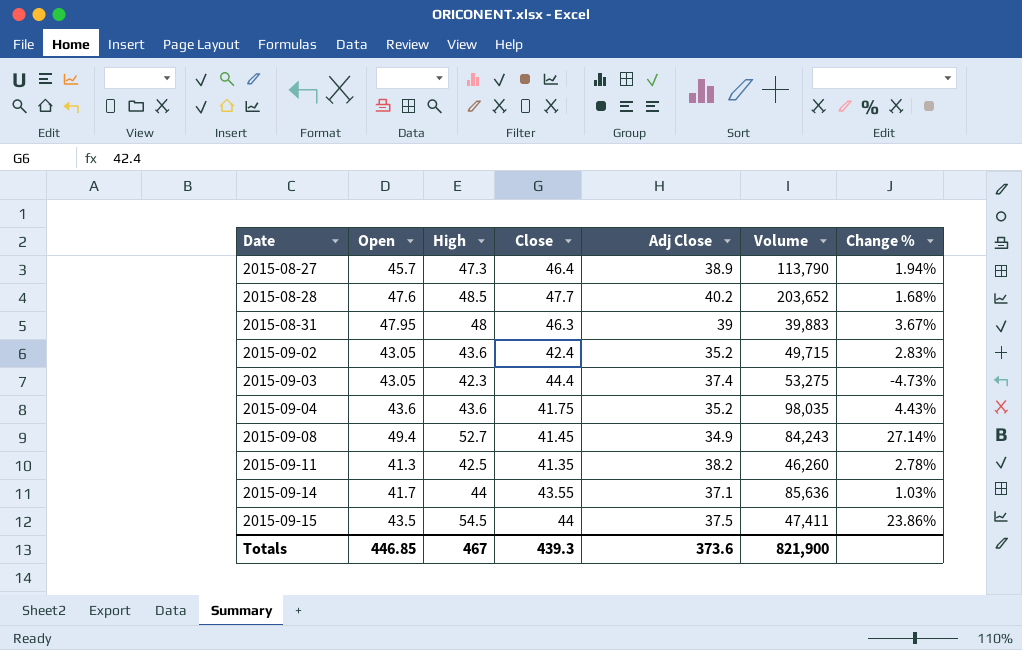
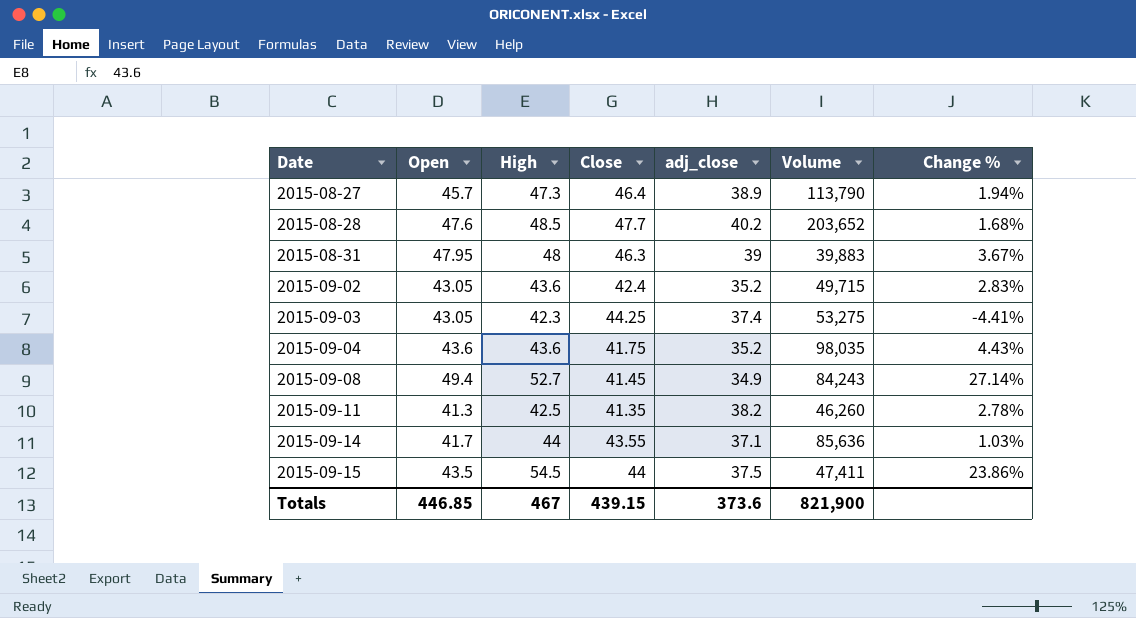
column name: Adj Close -> adj_close
2015-09-03 | Close: 44.4 -> 44.25
2015-09-03 | Change %: -4.73% -> -4.41%
Totals | Close: 439.3 -> 439.15

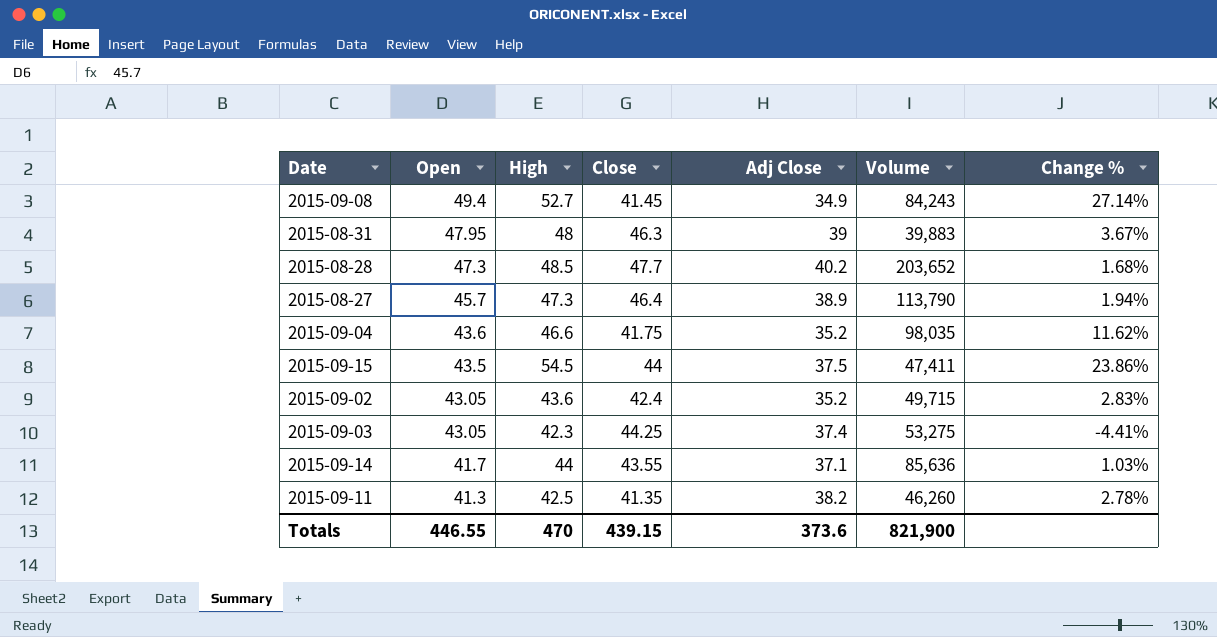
row order: Date ascending -> Open descending
column name: adj_close -> Adj Close
2015-08-28 | Open: 47.6 -> 47.3
2015-09-04 | High: 43.6 -> 46.6
2015-09-04 | Change %: 4.43% -> 11.62%
Totals | Open: 446.85 -> 446.55
Totals | High: 467 -> 470

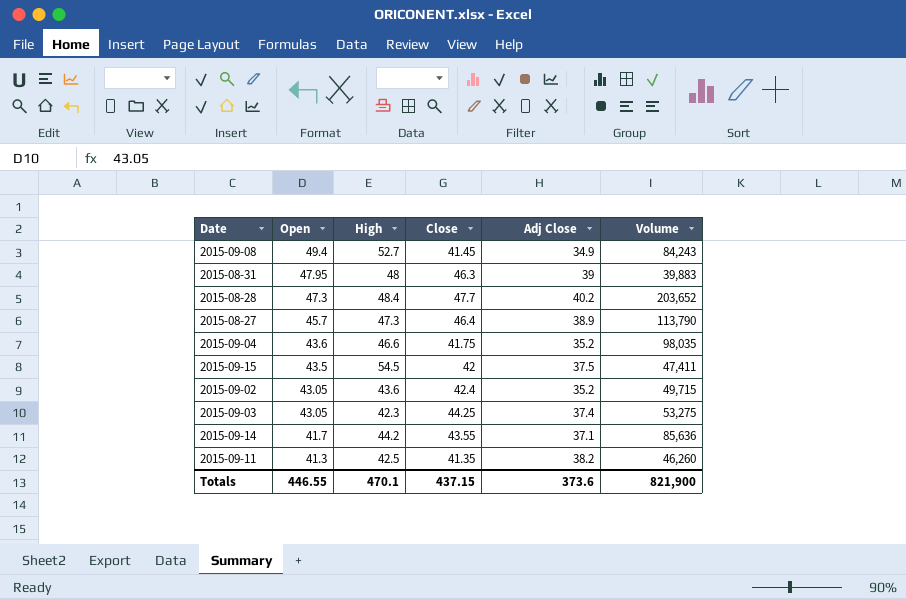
column Change % | formula: ([High] - [Close]) / [Close] -> none
2015-08-28 | High: 48.5 -> 48.4
2015-09-15 | Close: 44 -> 42
2015-09-14 | High: 44 -> 44.2
Totals | High: 470 -> 470.1
Totals | Close: 439.15 -> 437.15

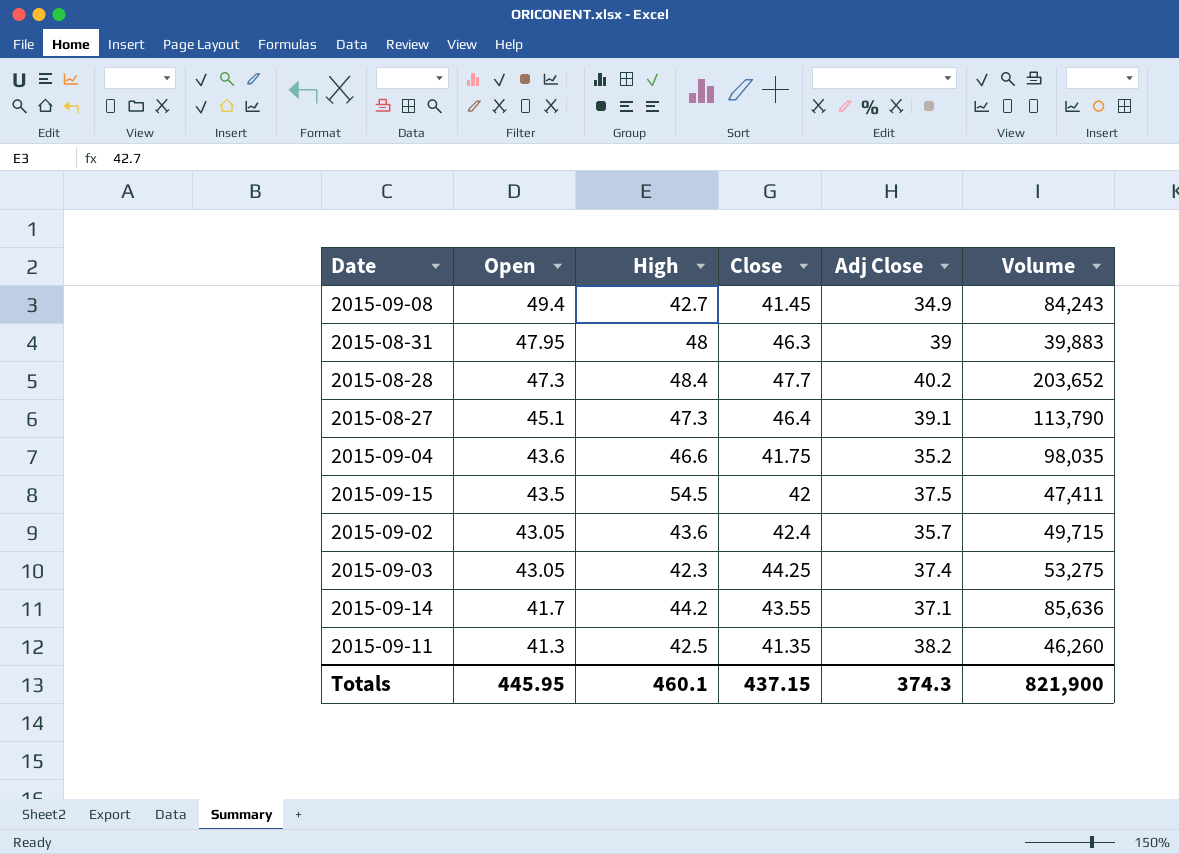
2015-09-08 | High: 52.7 -> 42.7
2015-08-27 | Open: 45.7 -> 45.1
2015-08-27 | Adj Close: 38.9 -> 39.1
2015-09-02 | Adj Close: 35.2 -> 35.7
Totals | Open: 446.55 -> 445.95
Totals | High: 470.1 -> 460.1
Totals | Adj Close: 373.6 -> 374.3

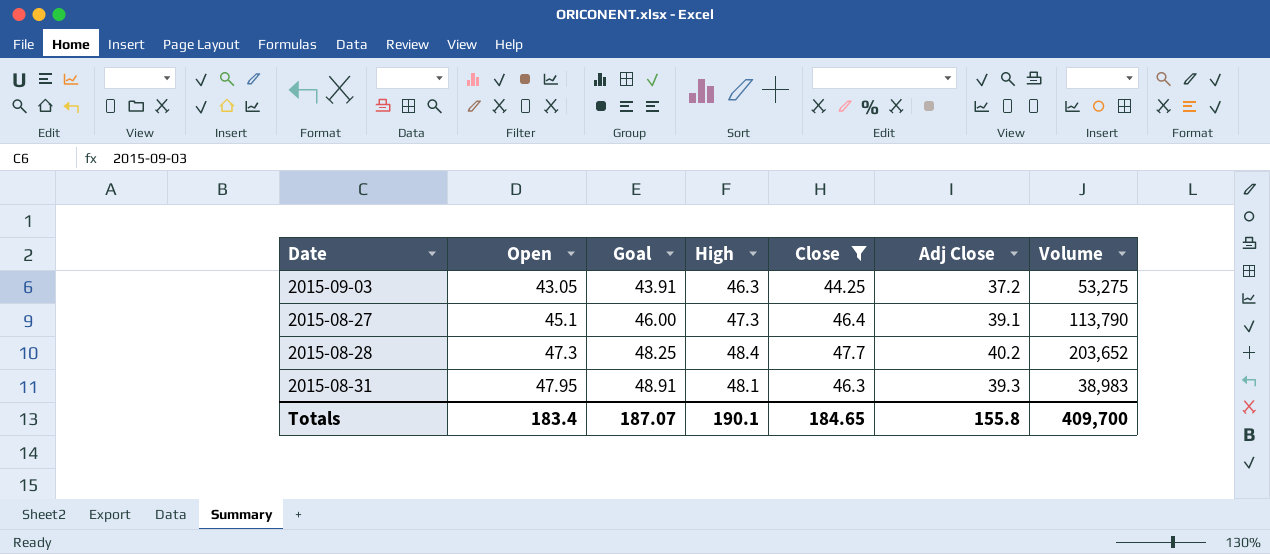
filter: none -> Close >= 44.25
row order: Open descending -> Open ascending
column Goal | formula: none -> [Open] * 1.02
2015-09-03 | High: 42.3 -> 46.3
2015-09-03 | Adj Close: 37.4 -> 37.2
2015-08-31 | High: 48 -> 48.1
2015-08-31 | Adj Close: 39 -> 39.3
2015-08-31 | Volume: 39,883 -> 38,983
Totals | Open: 445.95 -> 183.4
Totals | High: 460.1 -> 190.1
Totals | Close: 437.15 -> 184.65
Totals | Adj Close: 374.3 -> 155.8
Totals | Volume: 821,900 -> 409,700

